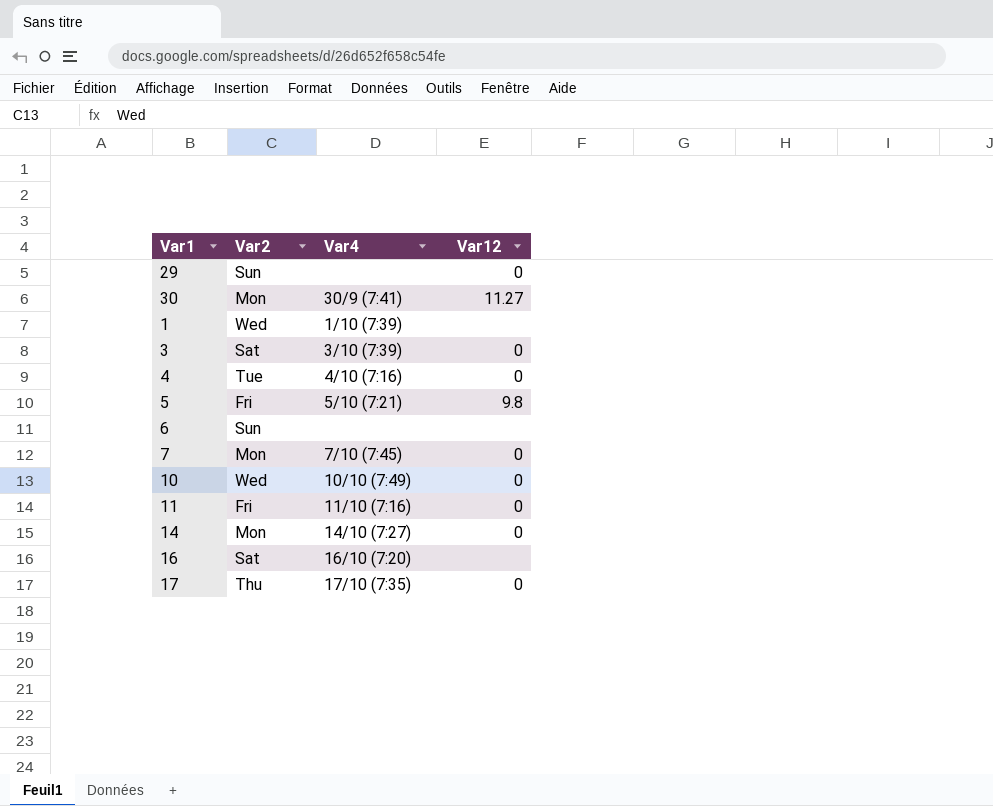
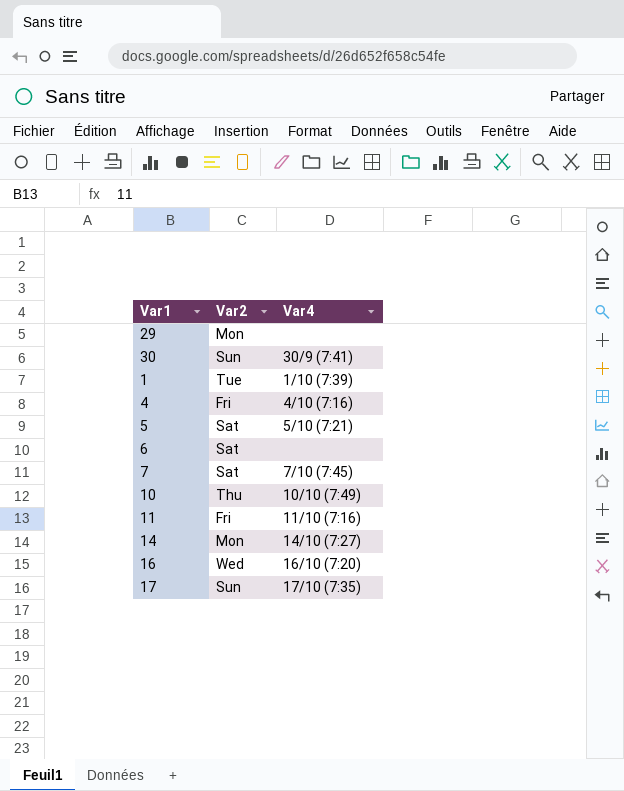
column Var12 | position: 4 -> none
row 3: Sat | 3/10 (7:39) | 0 -> none
29 | Var2: Sun -> Mon
30 | Var2: Mon -> Sun
1 | Var2: Wed -> Tue
4 | Var2: Tue -> Fri
5 | Var2: Fri -> Sat
6 | Var2: Sun -> Sat
7 | Var2: Mon -> Sat
10 | Var2: Wed -> Thu
16 | Var2: Sat -> Wed
17 | Var2: Thu -> Sun

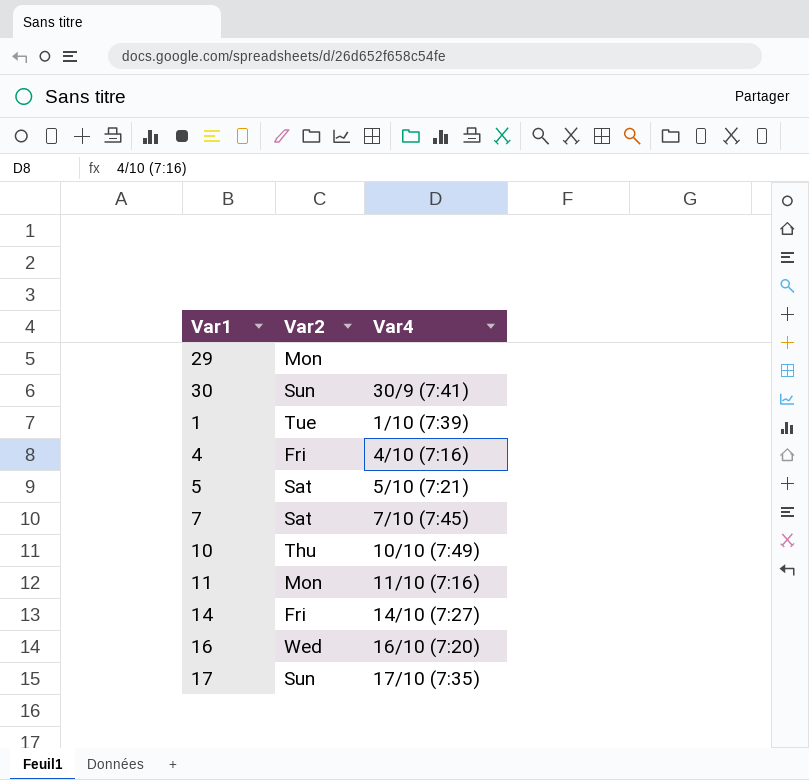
row 6: Sat | none -> none
11 | Var2: Fri -> Mon
14 | Var2: Mon -> Fri

